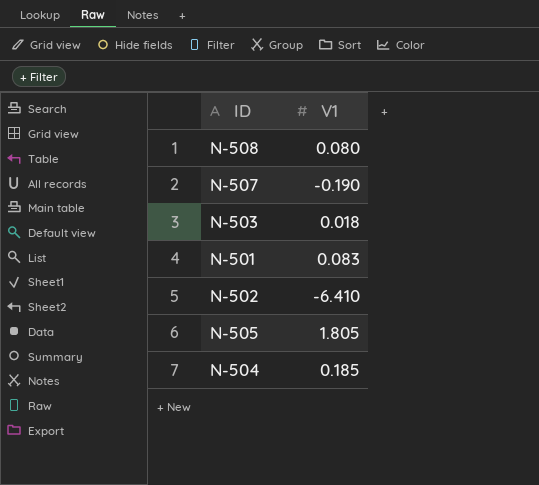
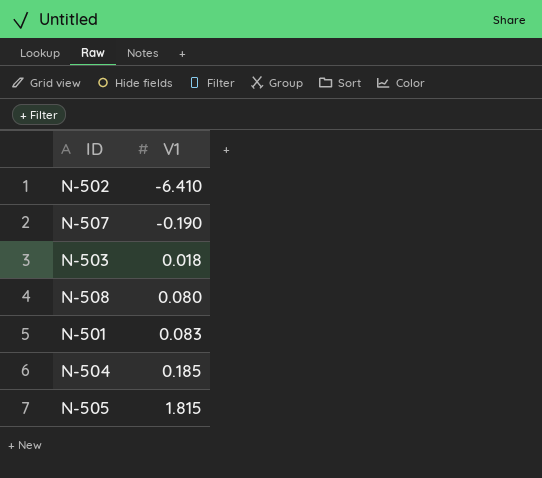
row order: none -> V1 ascending
N-505 | V1: 1.805 -> 1.815

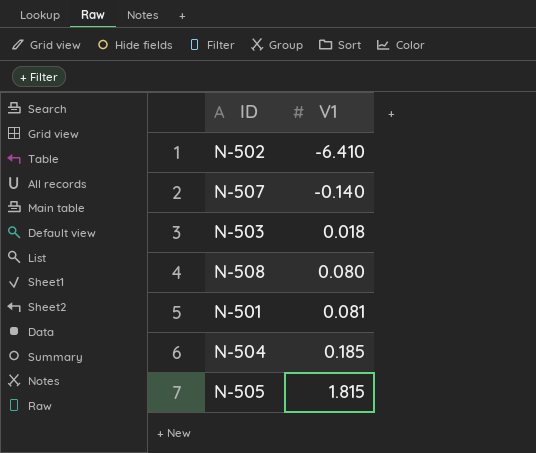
N-507 | V1: -0.190 -> -0.140
N-501 | V1: 0.083 -> 0.081

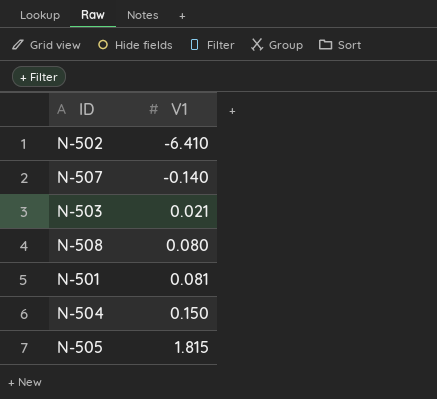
N-503 | V1: 0.018 -> 0.021
N-504 | V1: 0.185 -> 0.150

